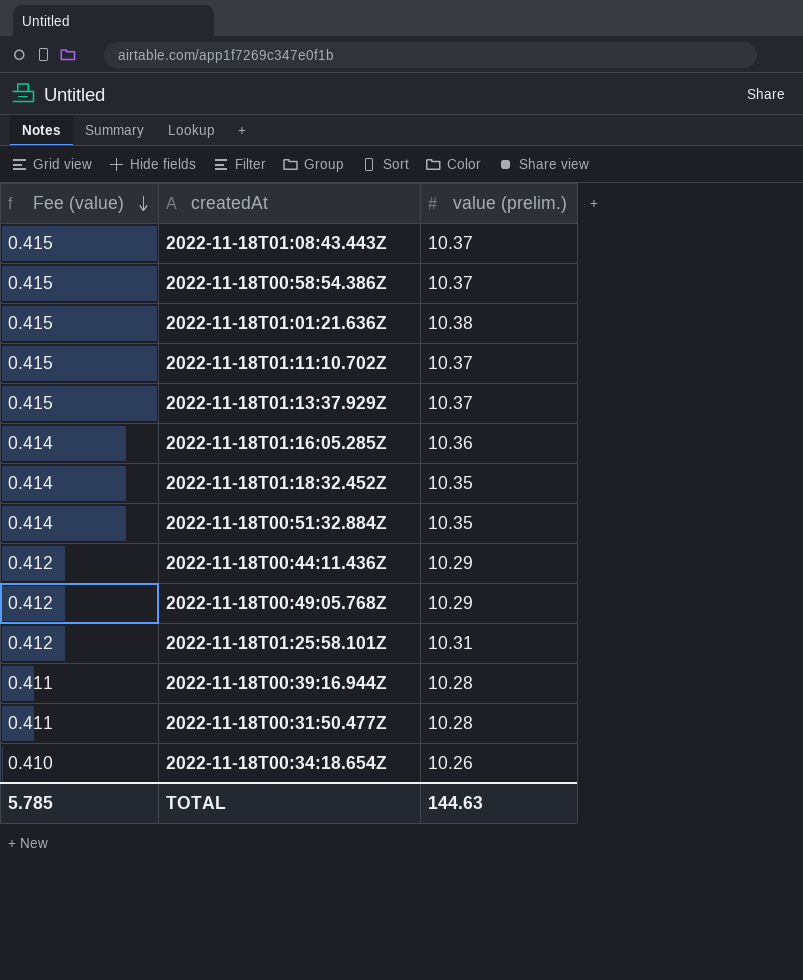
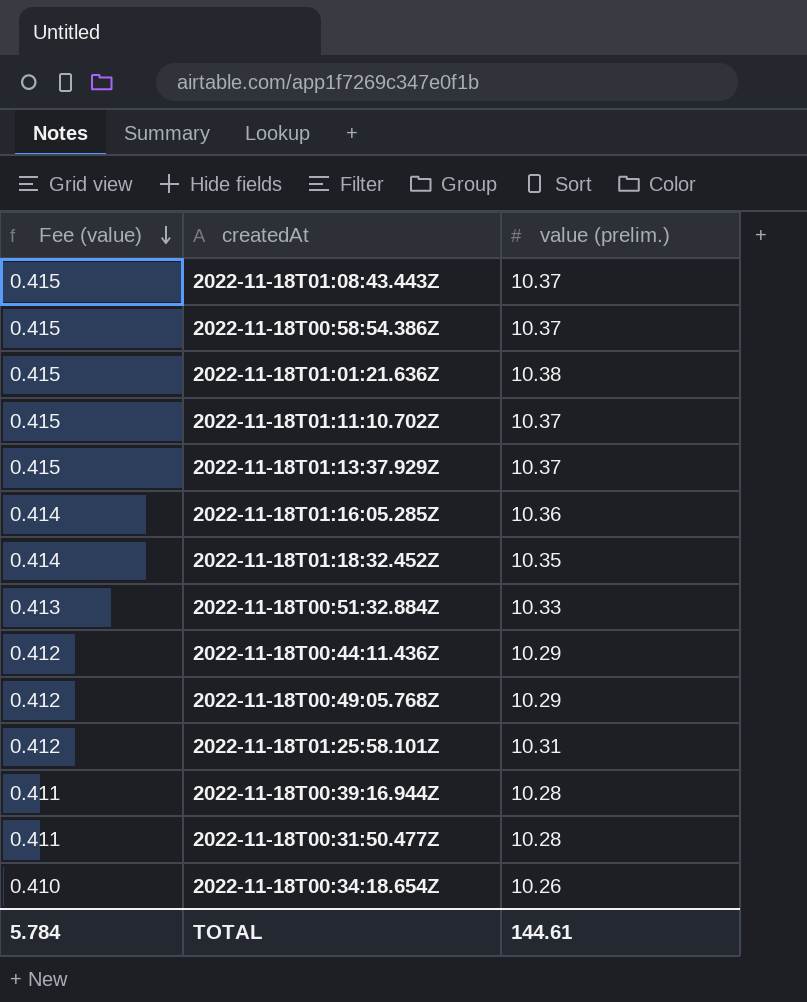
2022-11-18T00:51:32.884Z | Fee (value): 0.414 -> 0.413
2022-11-18T00:51:32.884Z | value (prelim.): 10.35 -> 10.33
TOTAL | Fee (value): 5.785 -> 5.784
TOTAL | value (prelim.): 144.63 -> 144.61

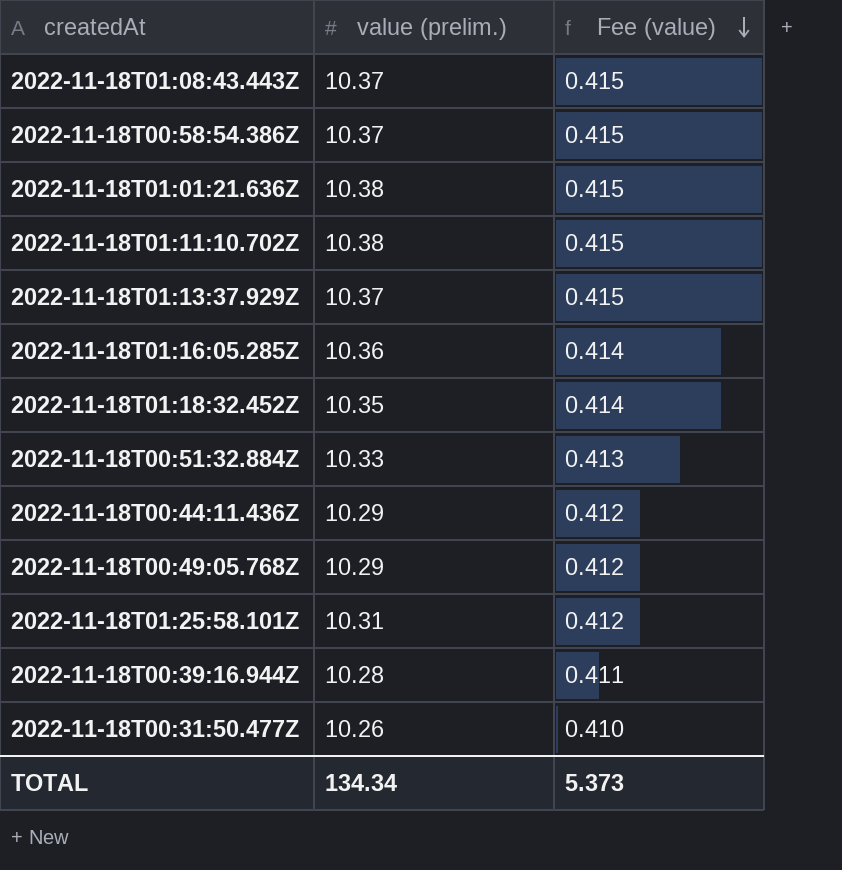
column Fee (value) | position: 1 -> 3
row 2022-11-18T00:34:18.654Z: 0.410 | 10.26 -> none
2022-11-18T01:11:10.702Z | value (prelim.): 10.37 -> 10.38
2022-11-18T00:31:50.477Z | value (prelim.): 10.28 -> 10.26
2022-11-18T00:31:50.477Z | Fee (value): 0.411 -> 0.410
TOTAL | value (prelim.): 144.61 -> 134.34
TOTAL | Fee (value): 5.784 -> 5.373

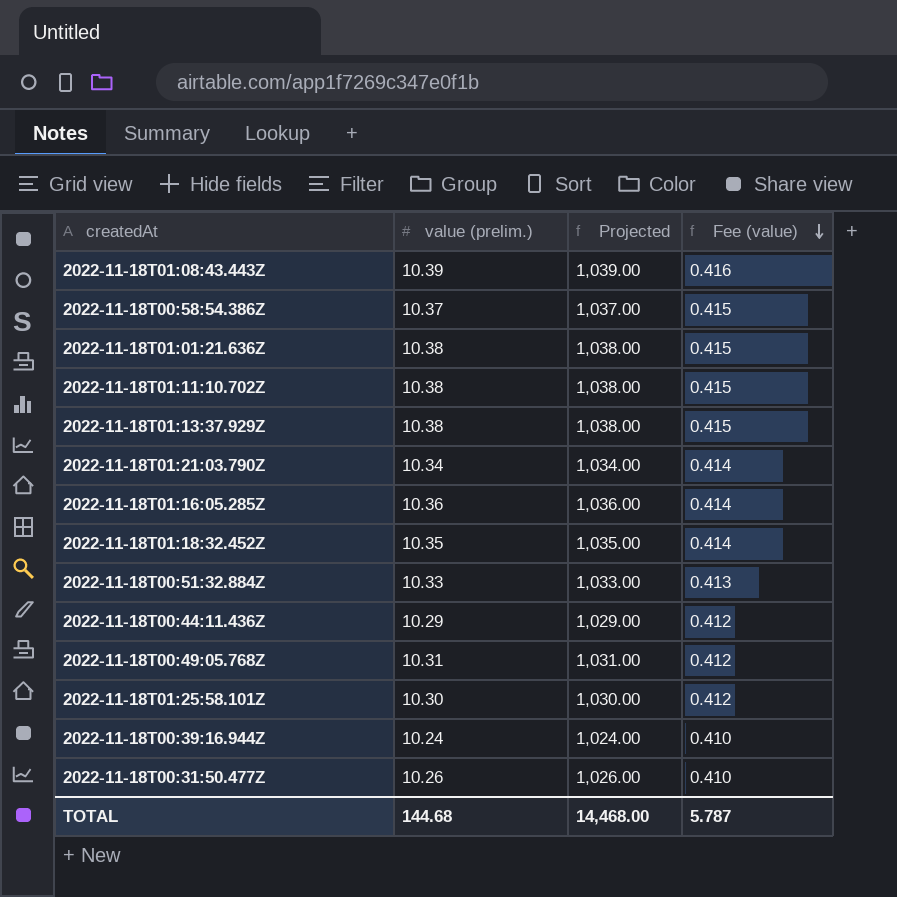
column Projected | formula: none -> [value (prelim.)] * 100
2022-11-18T01:08:43.443Z | value (prelim.): 10.37 -> 10.39
2022-11-18T01:08:43.443Z | Fee (value): 0.415 -> 0.416
2022-11-18T01:13:37.929Z | value (prelim.): 10.37 -> 10.38
row 2022-11-18T01:21:03.790Z: none -> 10.34 | 1,034.00 | 0.414
2022-11-18T00:49:05.768Z | value (prelim.): 10.29 -> 10.31
2022-11-18T01:25:58.101Z | value (prelim.): 10.31 -> 10.30
2022-11-18T00:39:16.944Z | value (prelim.): 10.28 -> 10.24
2022-11-18T00:39:16.944Z | Fee (value): 0.411 -> 0.410
TOTAL | value (prelim.): 134.34 -> 144.68
TOTAL | Fee (value): 5.373 -> 5.787

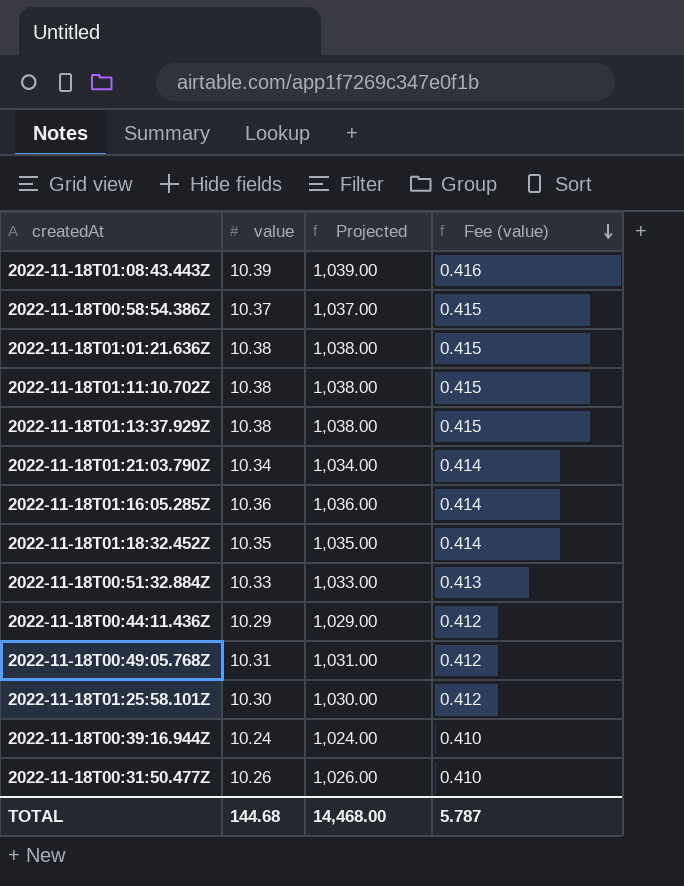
column name: value (prelim.) -> value

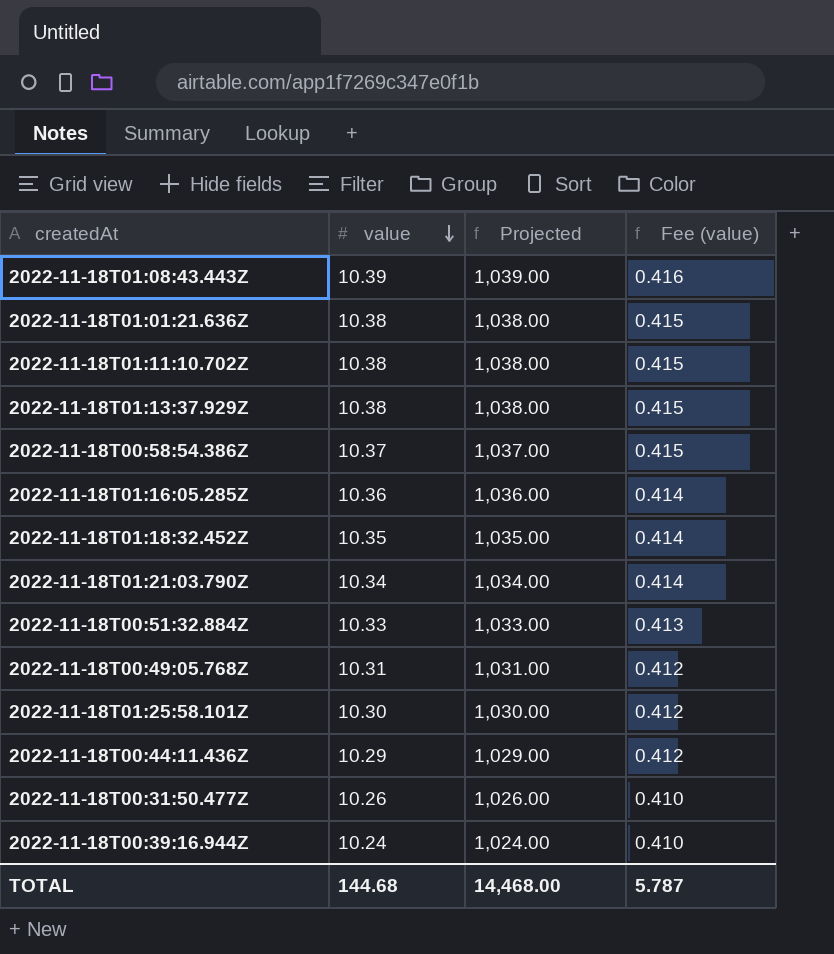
row order: Fee (value) descending -> value descending

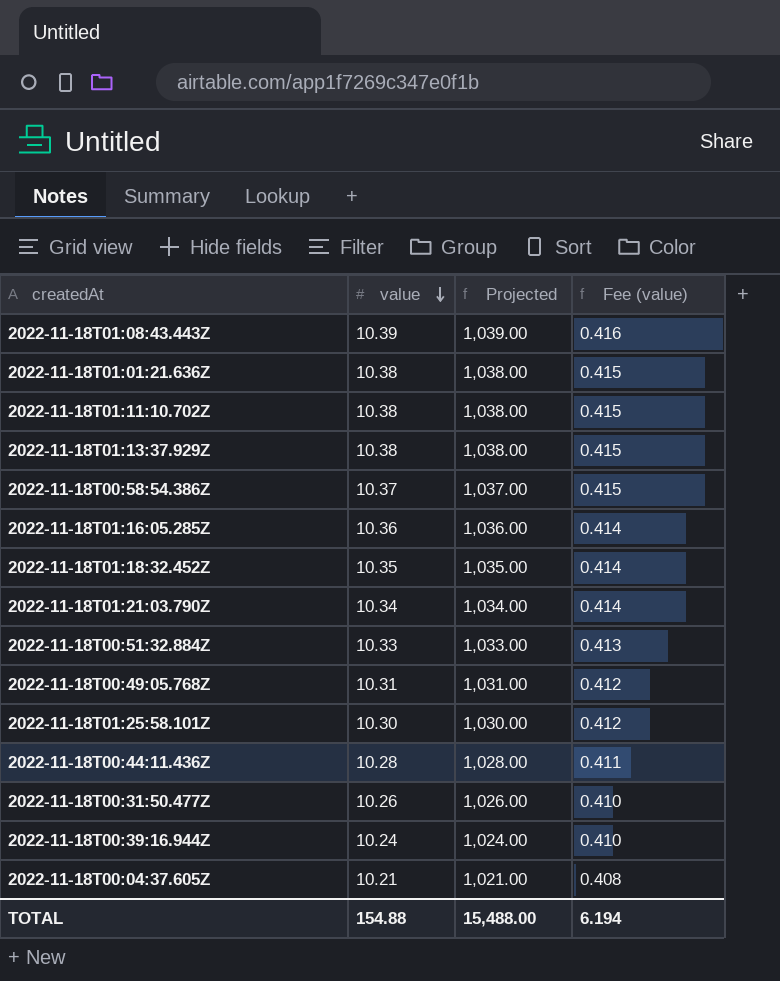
2022-11-18T00:44:11.436Z | value: 10.29 -> 10.28
2022-11-18T00:44:11.436Z | Projected: 1,029.00 -> 1,028.00
2022-11-18T00:44:11.436Z | Fee (value): 0.412 -> 0.411
row 2022-11-18T00:04:37.605Z: none -> 10.21 | 1,021.00 | 0.408
TOTAL | value: 144.68 -> 154.88
TOTAL | Projected: 14,468.00 -> 15,488.00
TOTAL | Fee (value): 5.787 -> 6.194

